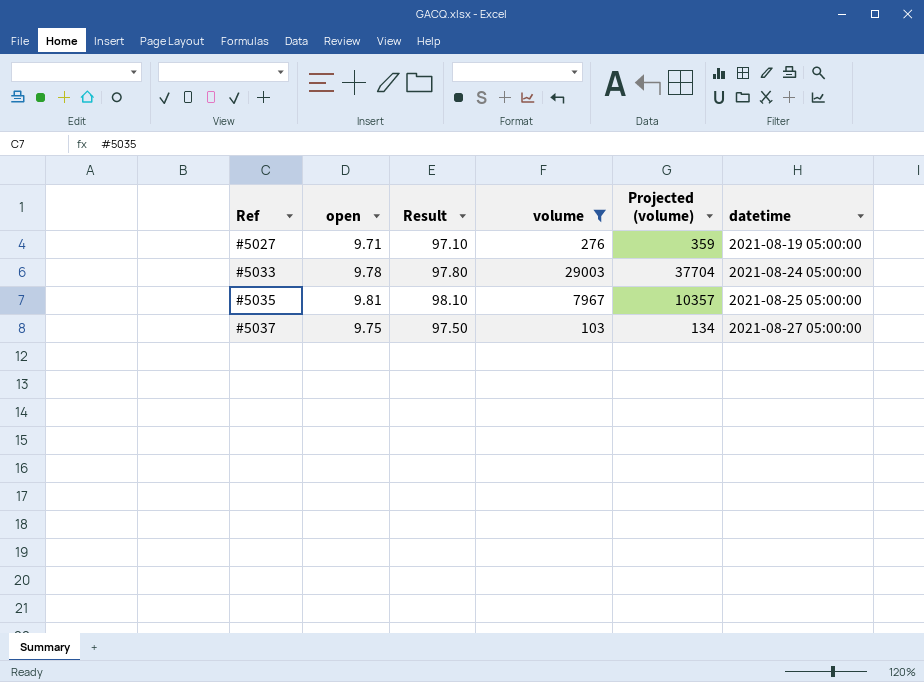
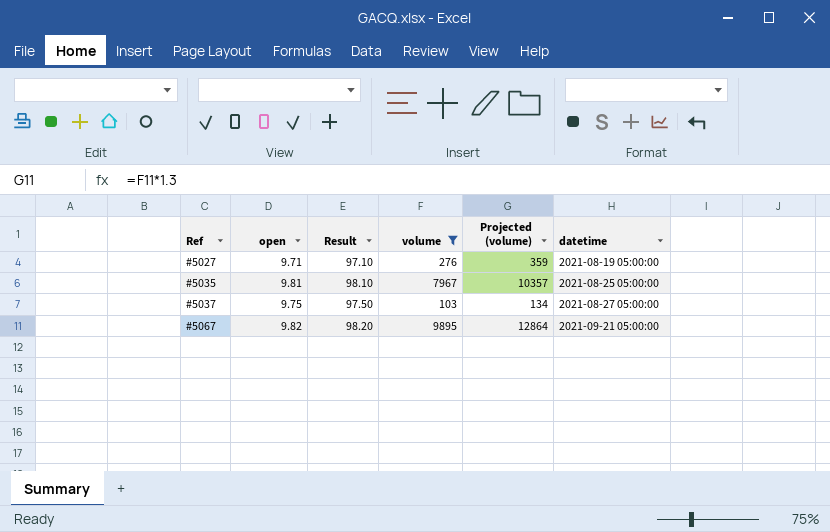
row #5033: 9.78 | 97.80 | 29003 | 37704 | 2021-08-24 05:00:00 -> none
row #5067: none -> 9.82 | 98.20 | 9895 | 12864 | 2021-09-21 05:00:00

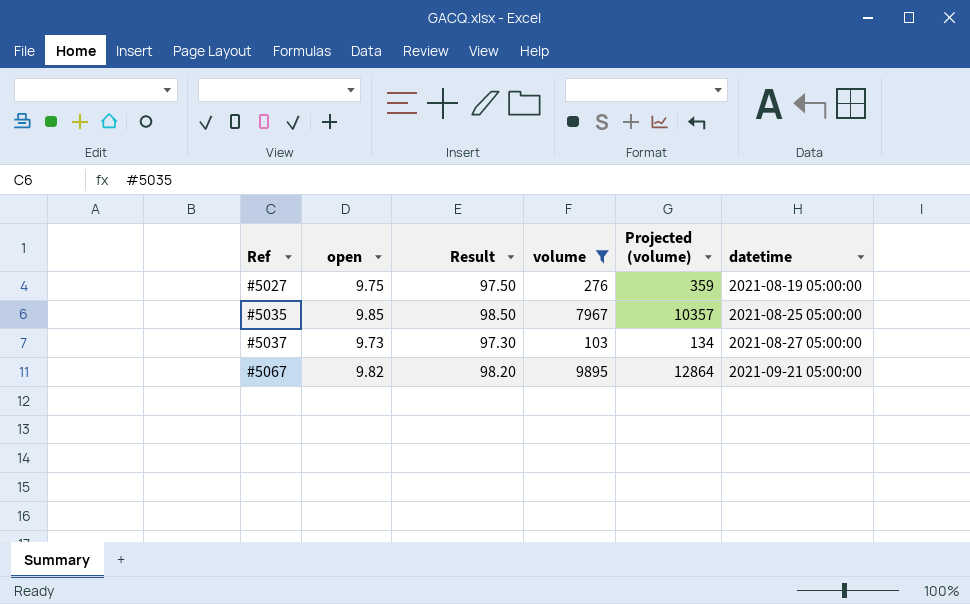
#5027 | open: 9.71 -> 9.75
#5027 | Result: 97.10 -> 97.50
#5035 | open: 9.81 -> 9.85
#5035 | Result: 98.10 -> 98.50
#5037 | open: 9.75 -> 9.73
#5037 | Result: 97.50 -> 97.30

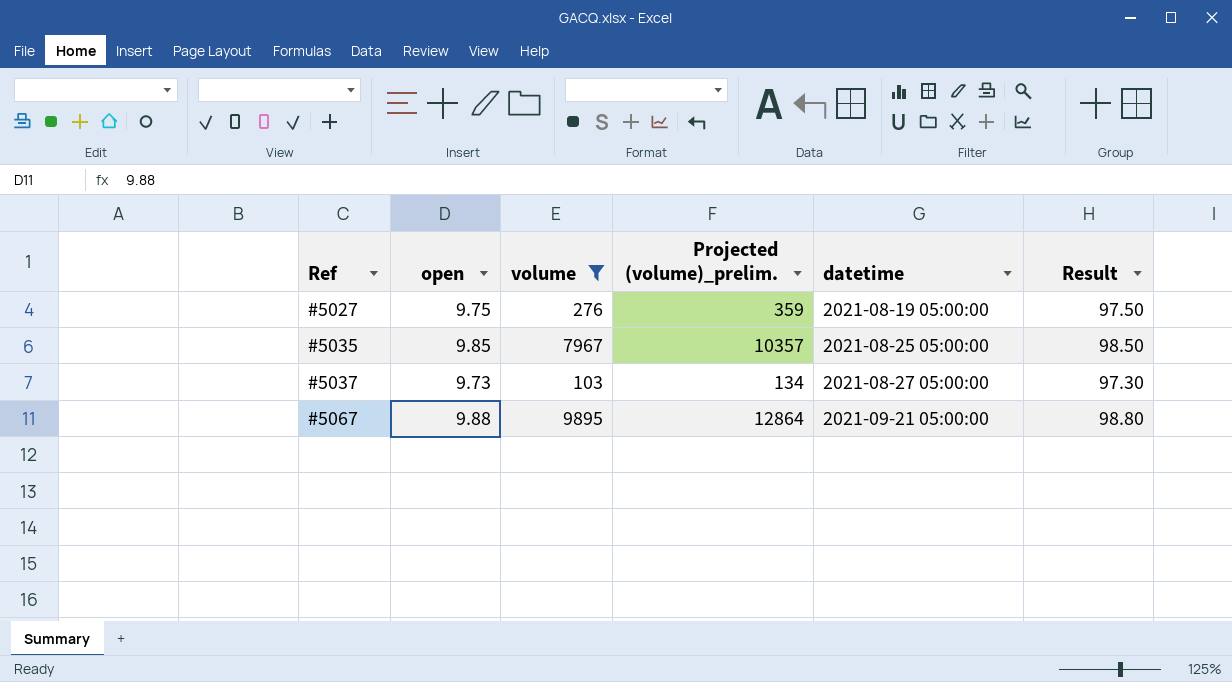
column name: Projected (volume) -> Projected (volume)_prelim.
column Result | position: 3 -> 6
#5067 | open: 9.82 -> 9.88
#5067 | Result: 98.20 -> 98.80

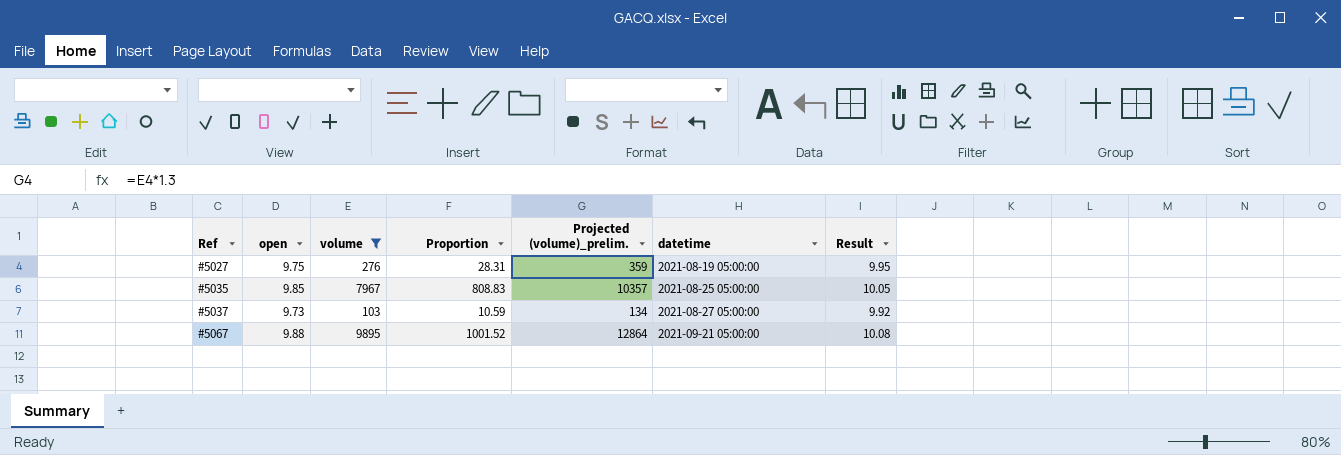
column Proportion | formula: none -> [volume] / [open]
column Result | formula: [open] * 10 -> [open] * 1.02

